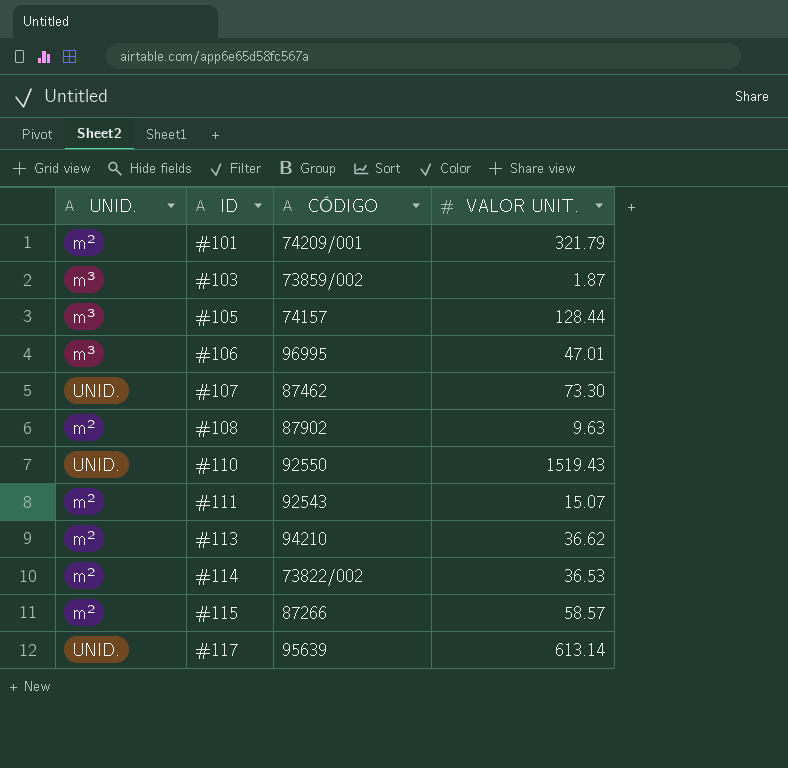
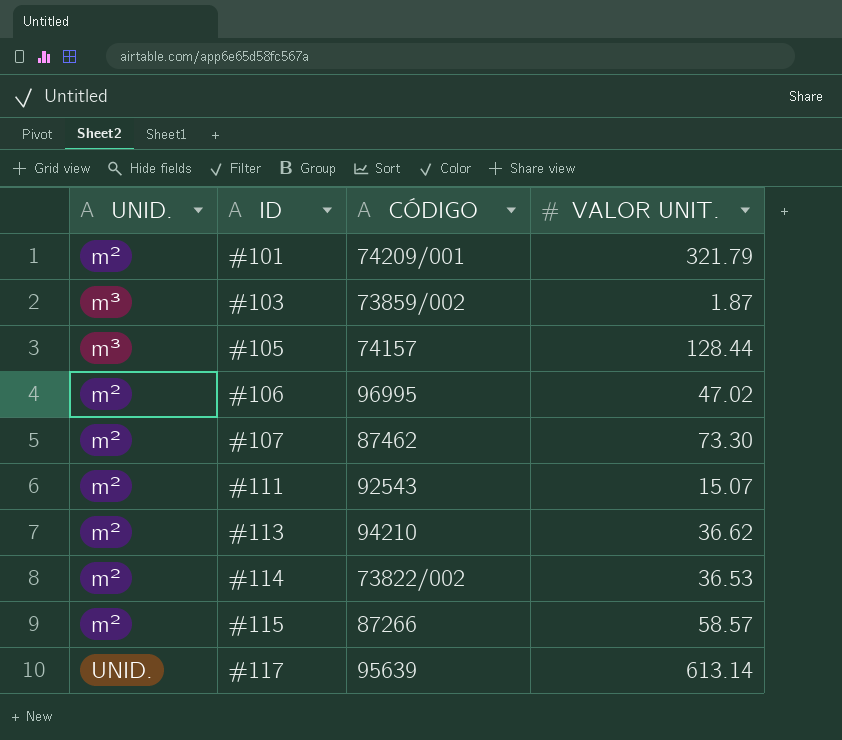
row #108: m² | 87902 | 9.63 -> none
row #110: UNID. | 92550 | 1519.43 -> none
#106 | UNID.: m³ -> m²
#106 | VALOR UNIT.: 47.01 -> 47.02
#107 | UNID.: UNID. -> m²

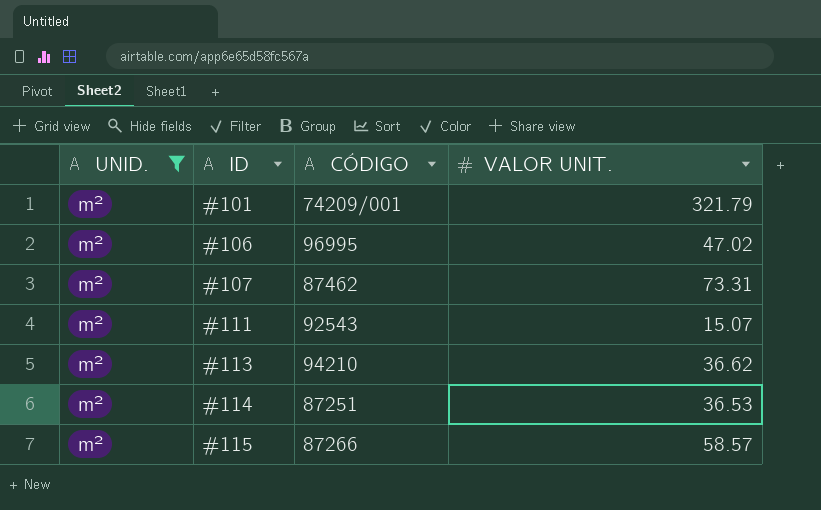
filter: none -> UNID. = m²
#107 | VALOR UNIT.: 73.30 -> 73.31
#114 | CÓDIGO: 73822/002 -> 87251

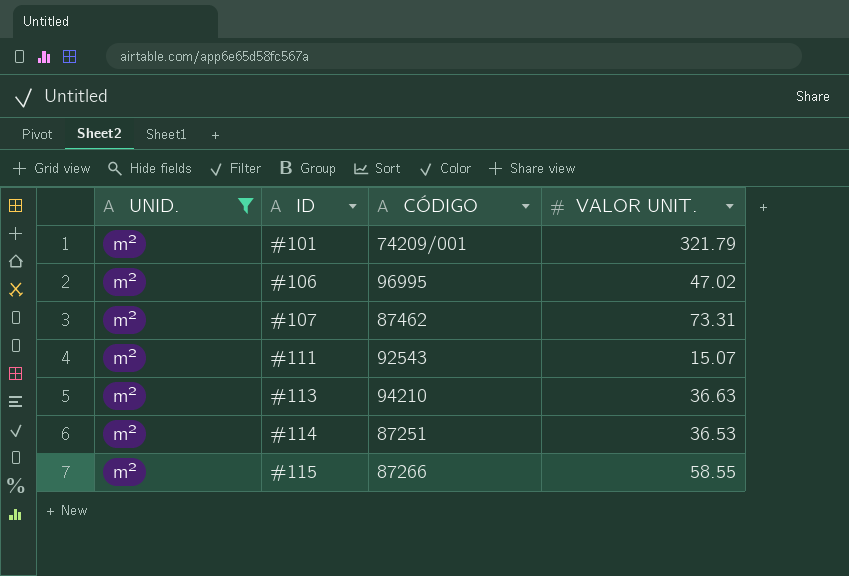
#113 | VALOR UNIT.: 36.62 -> 36.63
#115 | VALOR UNIT.: 58.57 -> 58.55

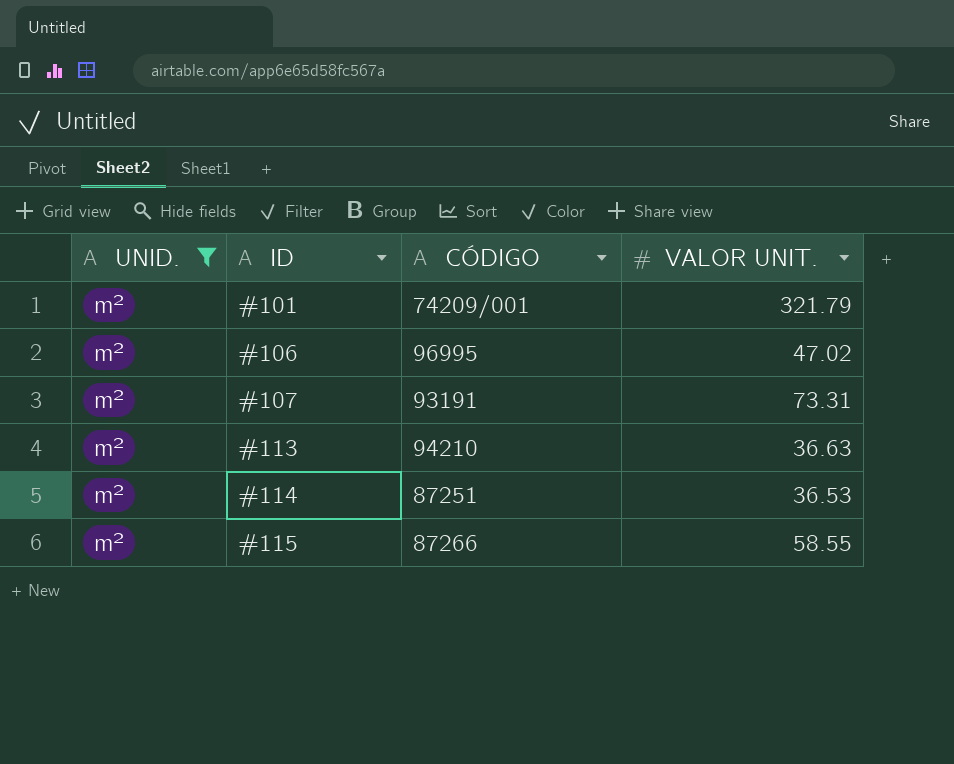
row #111: m² | 92543 | 15.07 -> none
#107 | CÓDIGO: 87462 -> 93191

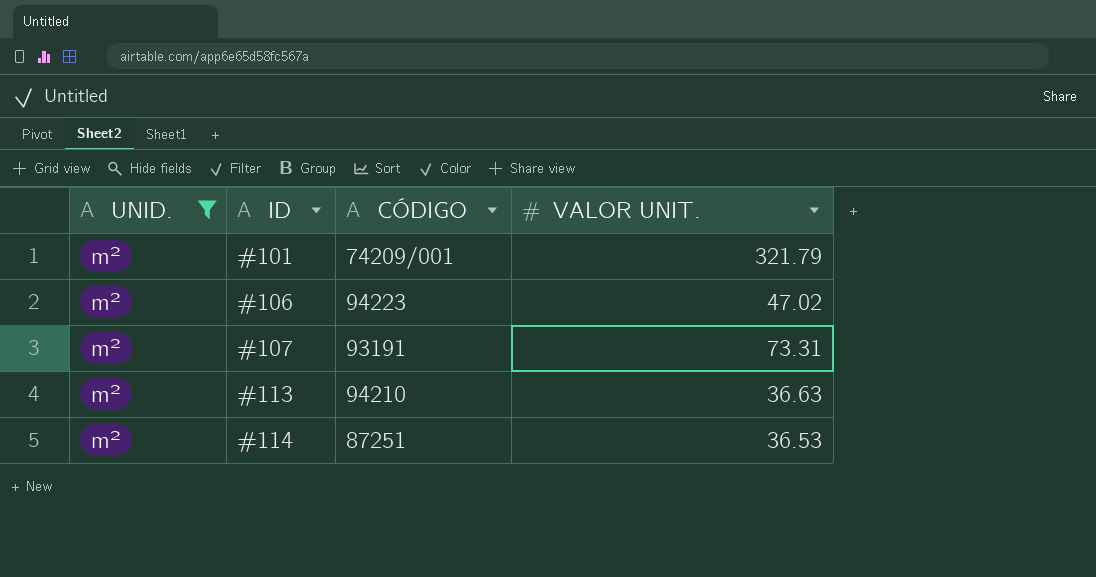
row #115: m² | 87266 | 58.55 -> none
#106 | CÓDIGO: 96995 -> 94223

